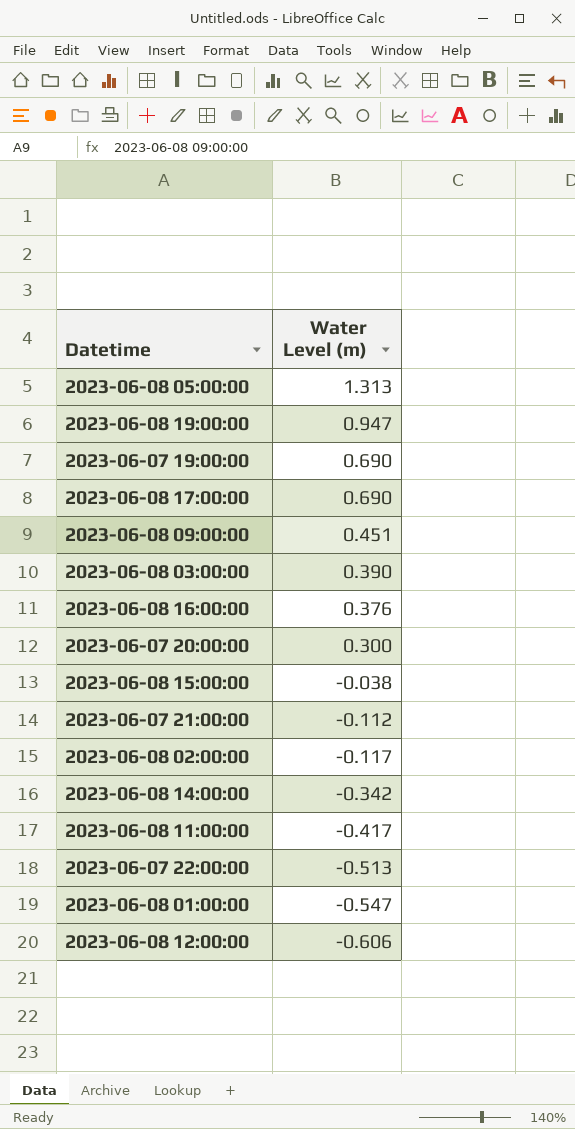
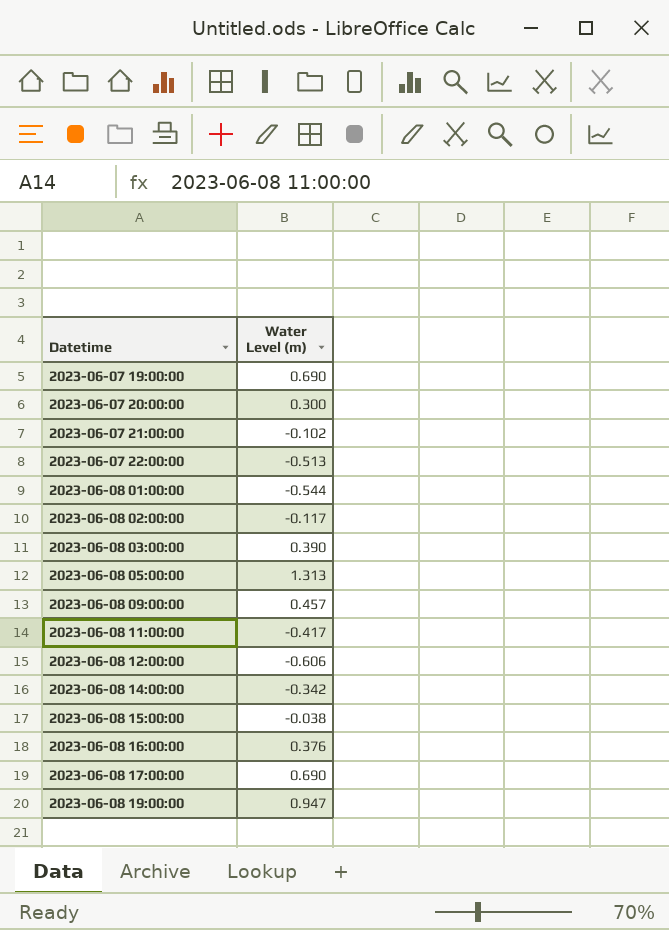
row order: Water Level (m) descending -> Datetime ascending
2023-06-07 21:00:00 | Water Level (m): -0.112 -> -0.102
2023-06-08 01:00:00 | Water Level (m): -0.547 -> -0.544
2023-06-08 09:00:00 | Water Level (m): 0.451 -> 0.457

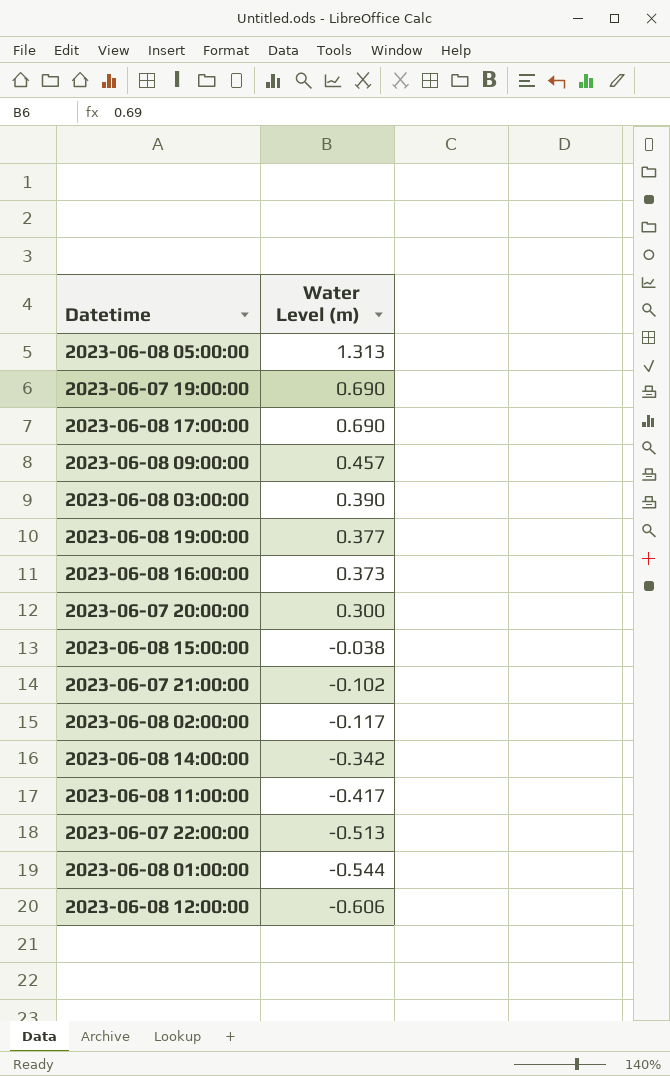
row order: Datetime ascending -> Water Level (m) descending
2023-06-08 19:00:00 | Water Level (m): 0.947 -> 0.377
2023-06-08 16:00:00 | Water Level (m): 0.376 -> 0.373

